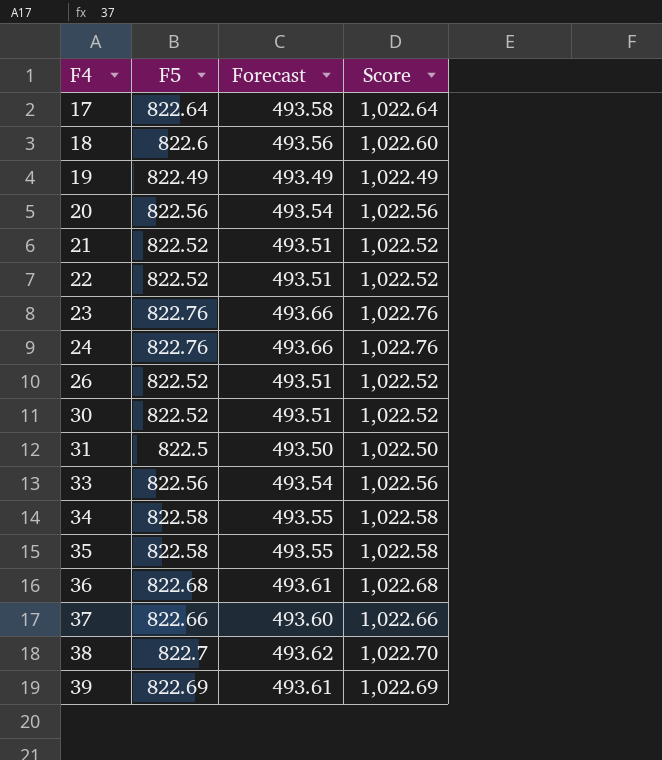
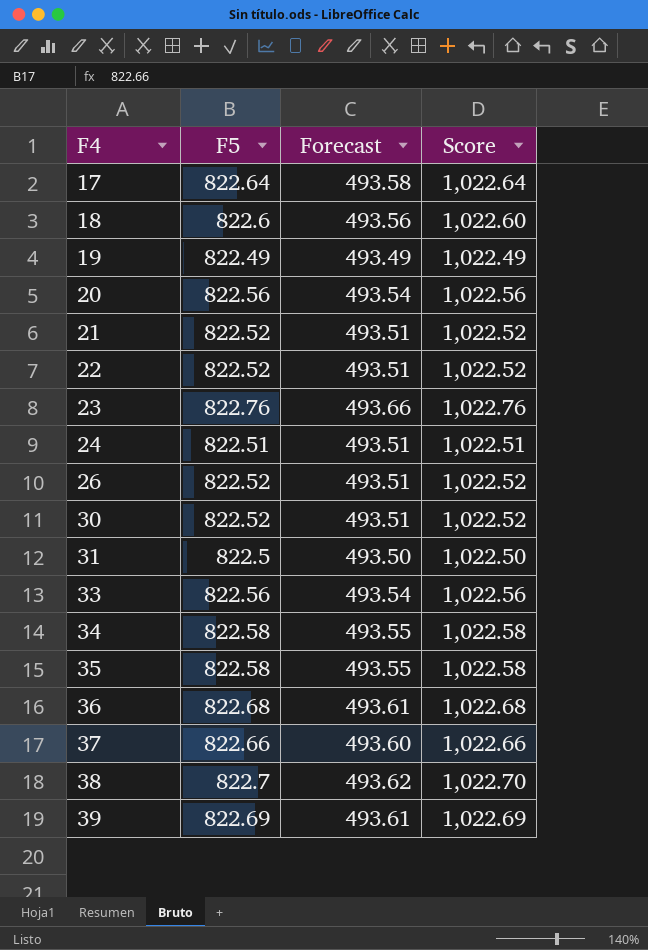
24 | F5: 822.76 -> 822.51
24 | Forecast: 493.66 -> 493.51
24 | Score: 1,022.76 -> 1,022.51

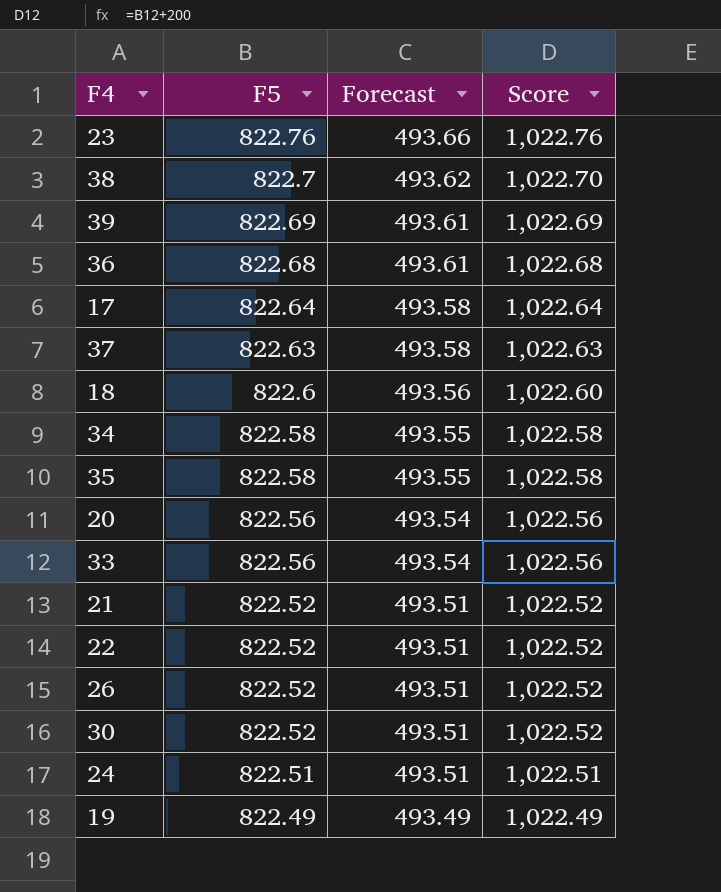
row order: F4 ascending -> F5 descending
row 31: 822.5 | 493.50 | 1,022.50 -> none
37 | F5: 822.66 -> 822.63
37 | Forecast: 493.60 -> 493.58
37 | Score: 1,022.66 -> 1,022.63

